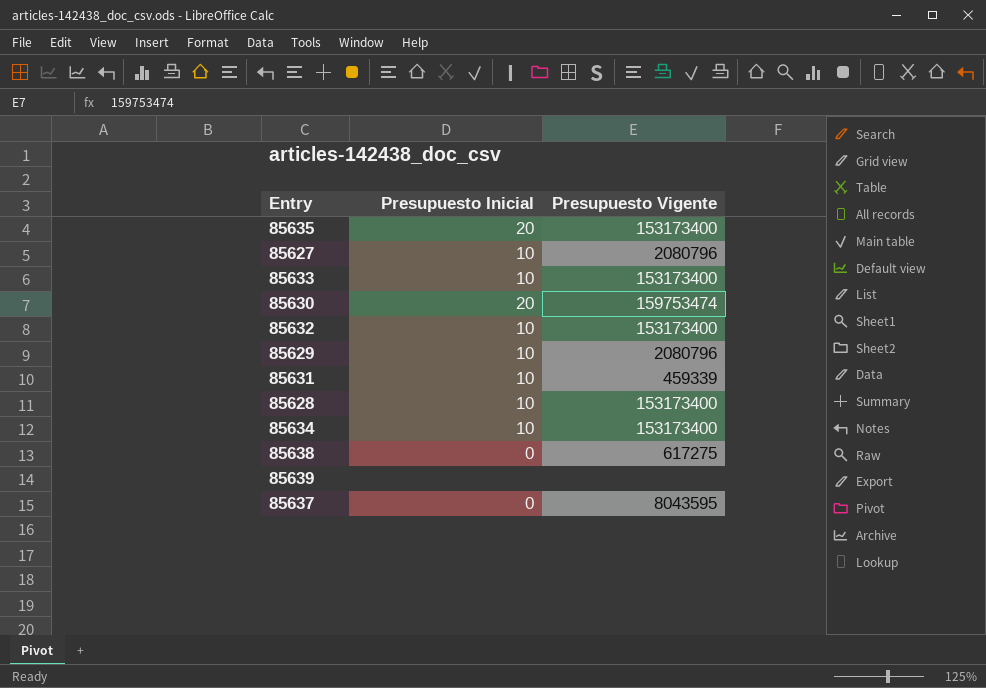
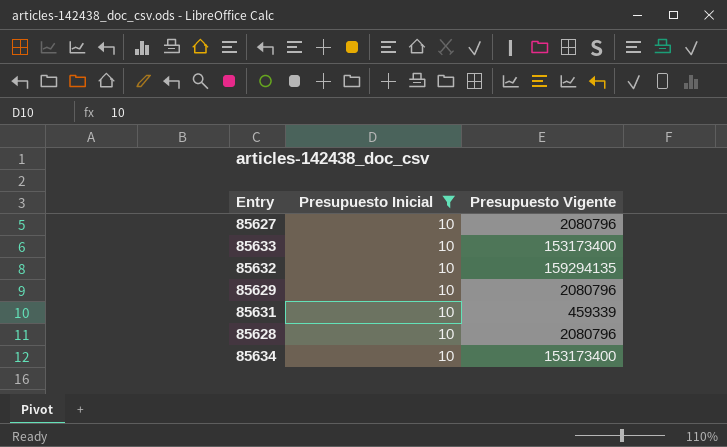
filter: none -> Presupuesto Inicial = 10
85632 | Presupuesto Vigente: 153173400 -> 159294135
85628 | Presupuesto Vigente: 153173400 -> 2080796

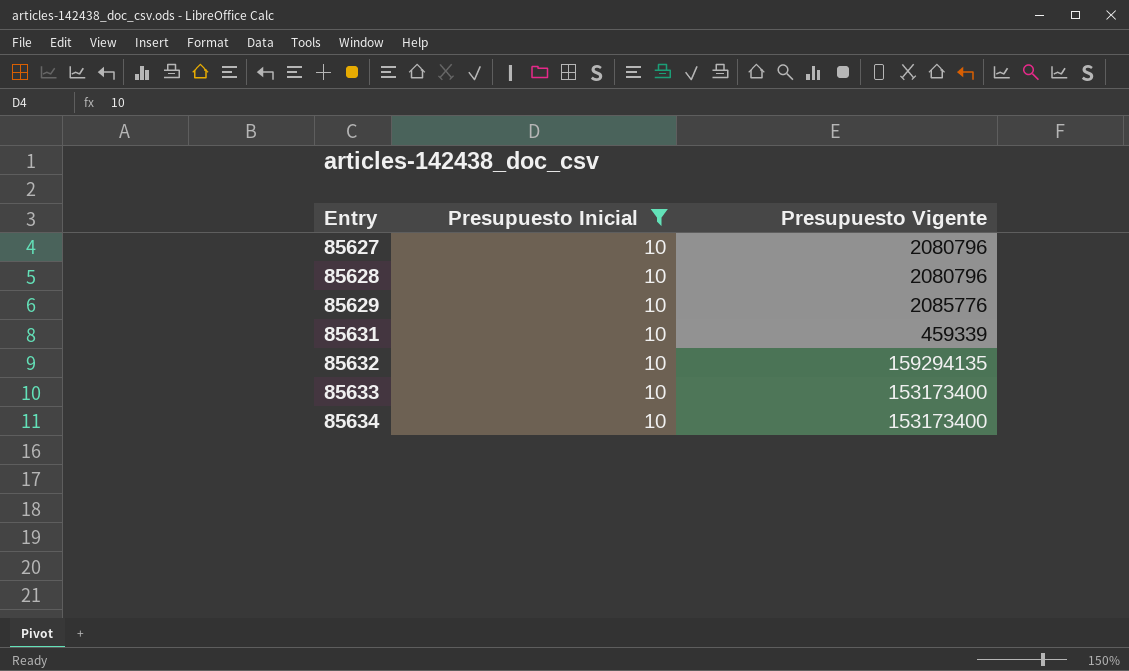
row order: none -> Entry ascending
85629 | Presupuesto Vigente: 2080796 -> 2085776

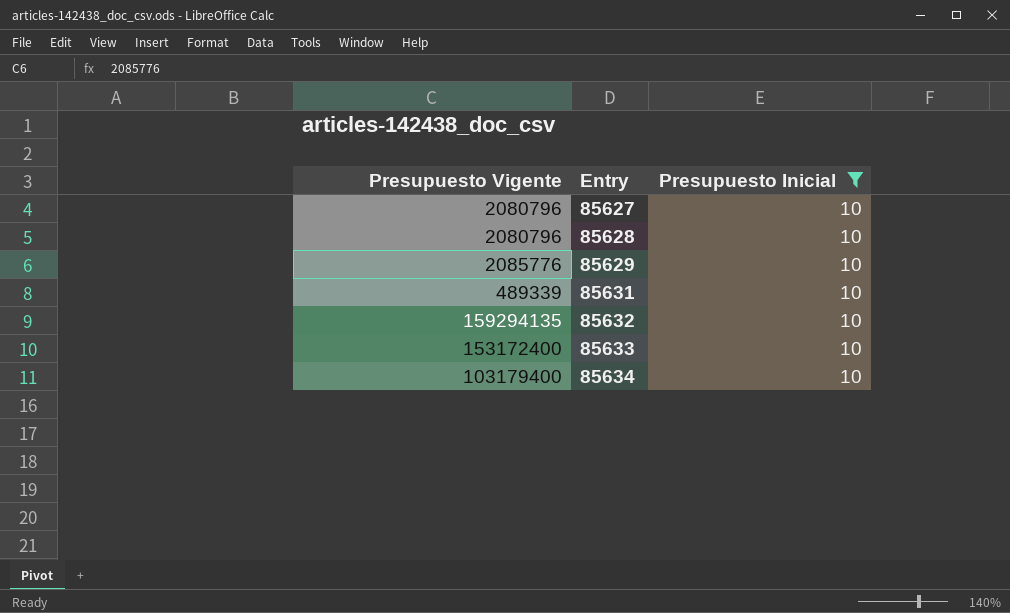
column Presupuesto Vigente | position: 3 -> 1
85631 | Presupuesto Vigente: 459339 -> 489339
85633 | Presupuesto Vigente: 153173400 -> 153172400
85634 | Presupuesto Vigente: 153173400 -> 103179400

